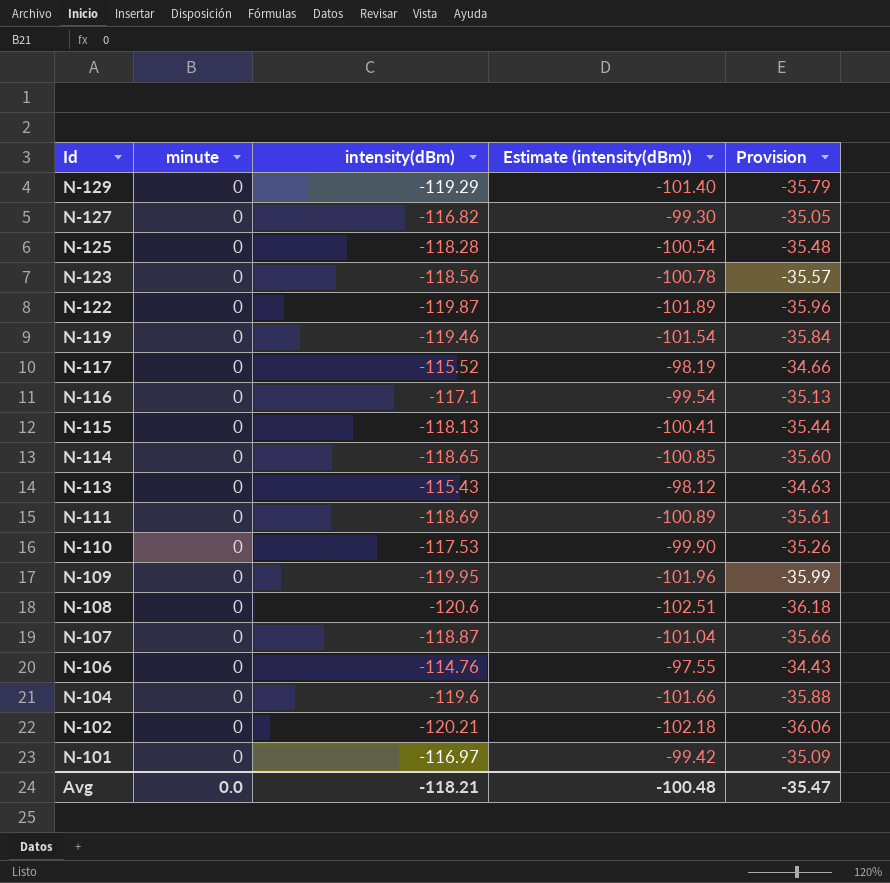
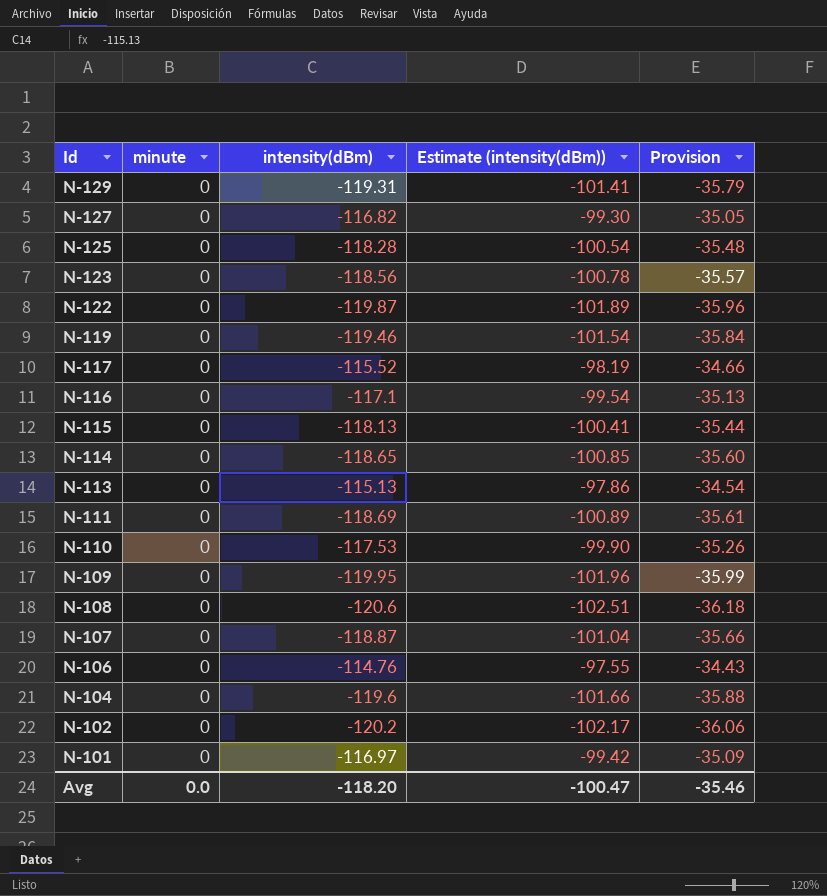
N-129 | intensity(dBm): -119.29 -> -119.31
N-129 | Estimate (intensity(dBm)): -101.40 -> -101.41
N-113 | intensity(dBm): -115.43 -> -115.13
N-113 | Estimate (intensity(dBm)): -98.12 -> -97.86
N-113 | Provision: -34.63 -> -34.54
N-102 | intensity(dBm): -120.21 -> -120.2
N-102 | Estimate (intensity(dBm)): -102.18 -> -102.17
Avg | intensity(dBm): -118.21 -> -118.20
Avg | Estimate (intensity(dBm)): -100.48 -> -100.47
Avg | Provision: -35.47 -> -35.46

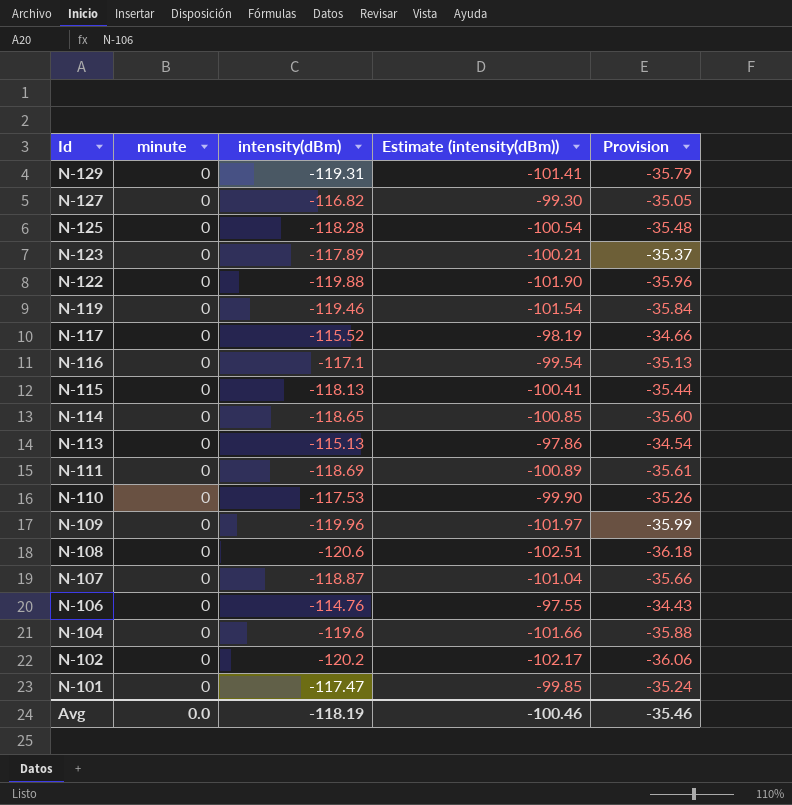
N-123 | intensity(dBm): -118.56 -> -117.89
N-123 | Estimate (intensity(dBm)): -100.78 -> -100.21
N-123 | Provision: -35.57 -> -35.37
N-122 | intensity(dBm): -119.87 -> -119.88
N-122 | Estimate (intensity(dBm)): -101.89 -> -101.90
N-109 | intensity(dBm): -119.95 -> -119.96
N-109 | Estimate (intensity(dBm)): -101.96 -> -101.97
N-101 | intensity(dBm): -116.97 -> -117.47
N-101 | Estimate (intensity(dBm)): -99.42 -> -99.85
N-101 | Provision: -35.09 -> -35.24
Avg | intensity(dBm): -118.20 -> -118.19
Avg | Estimate (intensity(dBm)): -100.47 -> -100.46

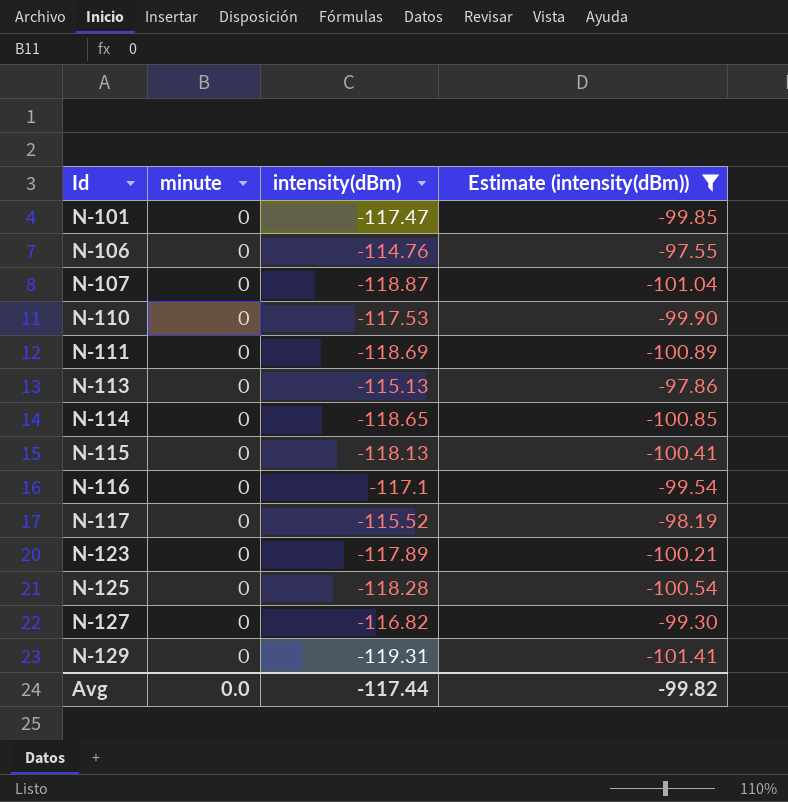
filter: none -> Estimate (intensity(dBm)) >= -101.41
row order: Id descending -> Id ascending
column Provision | formula: [intensity(dBm)] * 0.3 -> none
Avg | intensity(dBm): -118.19 -> -117.44
Avg | Estimate (intensity(dBm)): -100.46 -> -99.82

